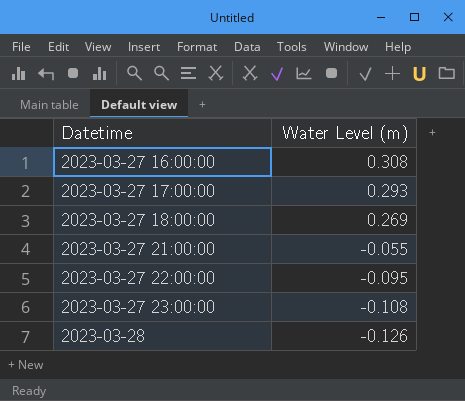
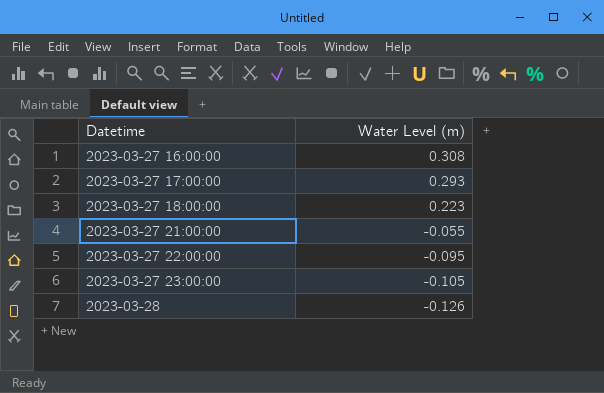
2023-03-27 18:00:00 | Water Level (m): 0.269 -> 0.223
2023-03-27 23:00:00 | Water Level (m): -0.108 -> -0.105

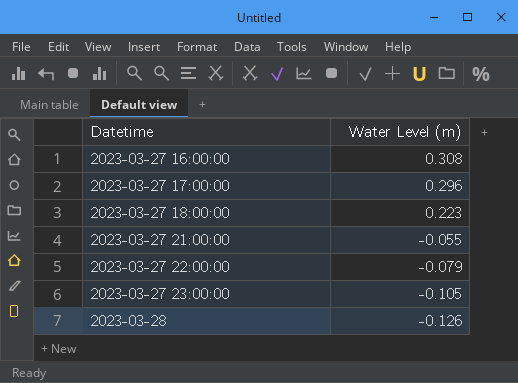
2023-03-27 17:00:00 | Water Level (m): 0.293 -> 0.296
2023-03-27 22:00:00 | Water Level (m): -0.095 -> -0.079

